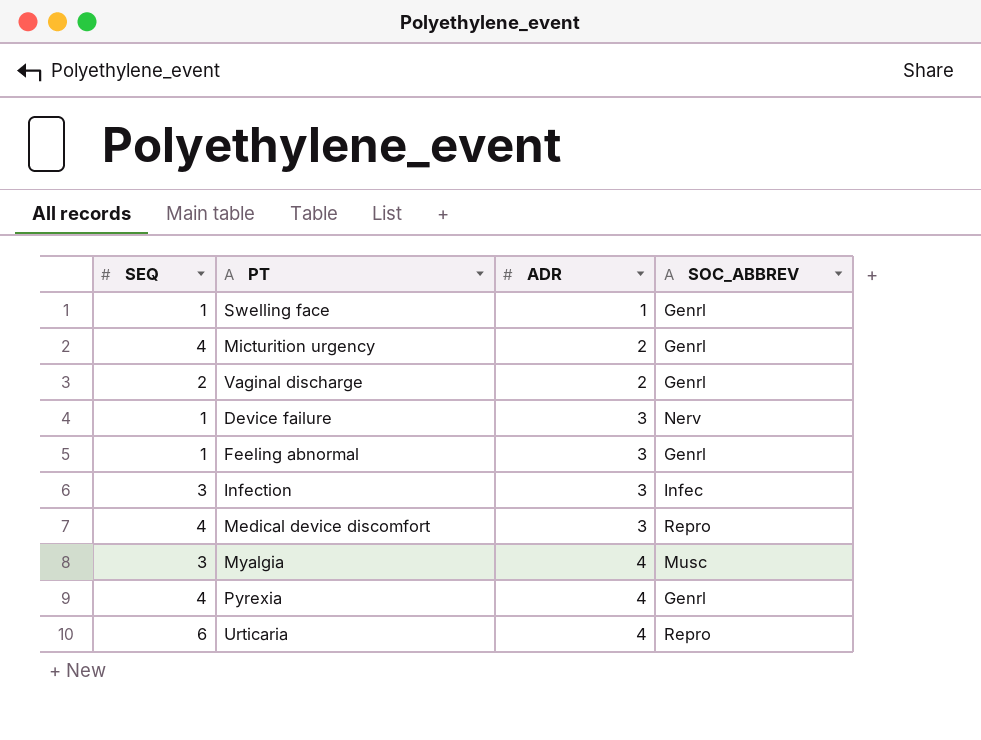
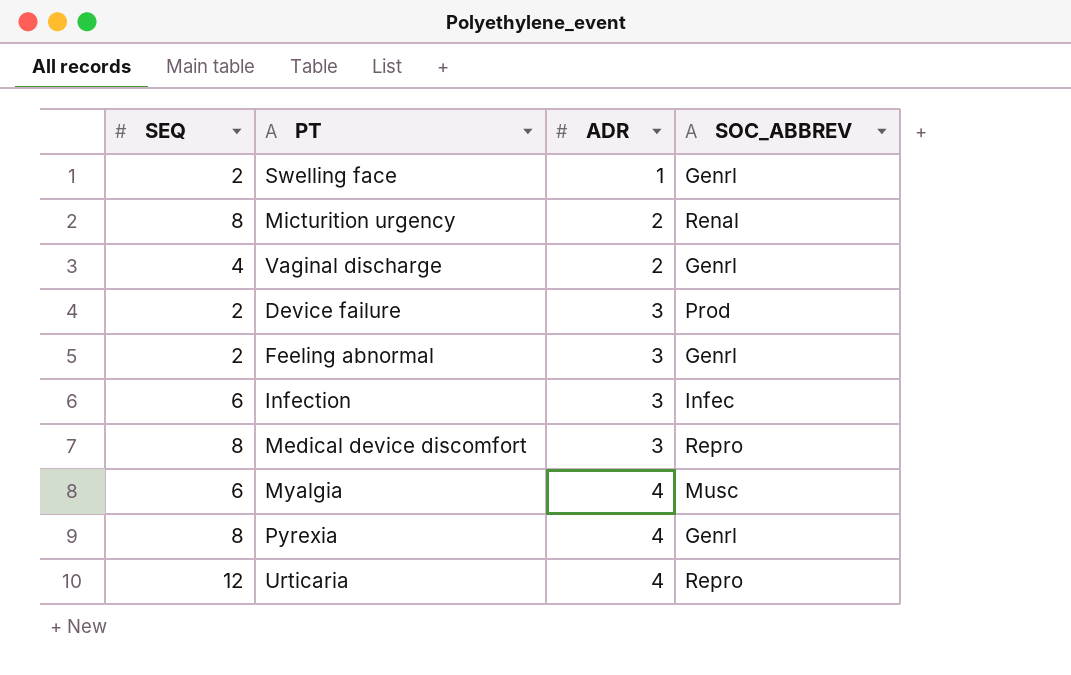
Swelling face | SEQ: 1 -> 2
Micturition urgency | SEQ: 4 -> 8
Micturition urgency | SOC_ABBREV: Genrl -> Renal
Vaginal discharge | SEQ: 2 -> 4
Device failure | SEQ: 1 -> 2
Device failure | SOC_ABBREV: Nerv -> Prod
Feeling abnormal | SEQ: 1 -> 2
Infection | SEQ: 3 -> 6
Medical device discomfort | SEQ: 4 -> 8
Myalgia | SEQ: 3 -> 6
Pyrexia | SEQ: 4 -> 8
Urticaria | SEQ: 6 -> 12

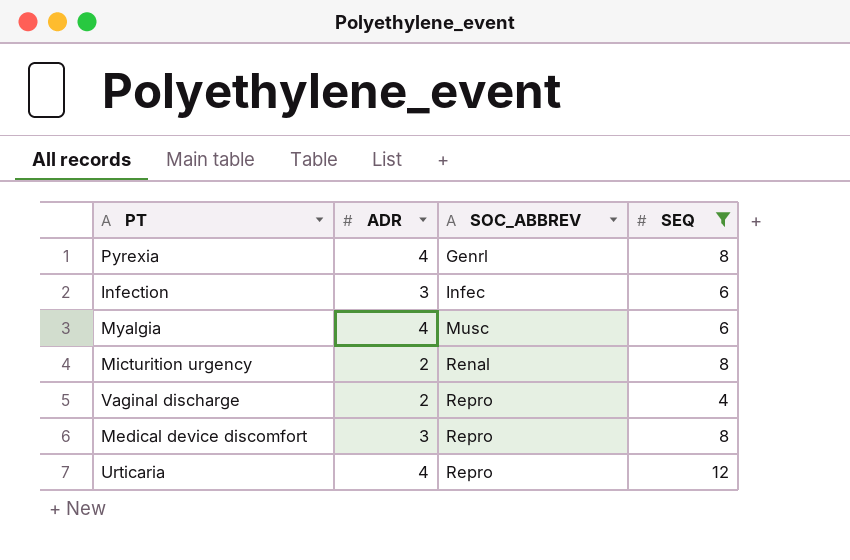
filter: none -> SEQ != 2
row order: ADR ascending -> SOC_ABBREV ascending
column SEQ | position: 1 -> 4
Vaginal discharge | SOC_ABBREV: Genrl -> Repro

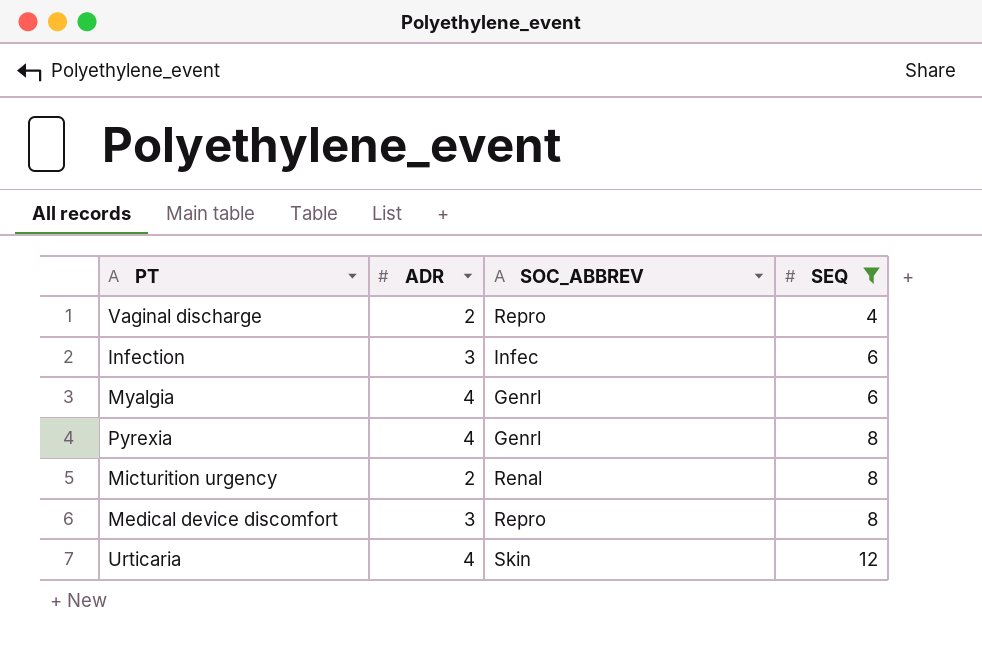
row order: SOC_ABBREV ascending -> SEQ ascending
Myalgia | SOC_ABBREV: Musc -> Genrl
Urticaria | SOC_ABBREV: Repro -> Skin

